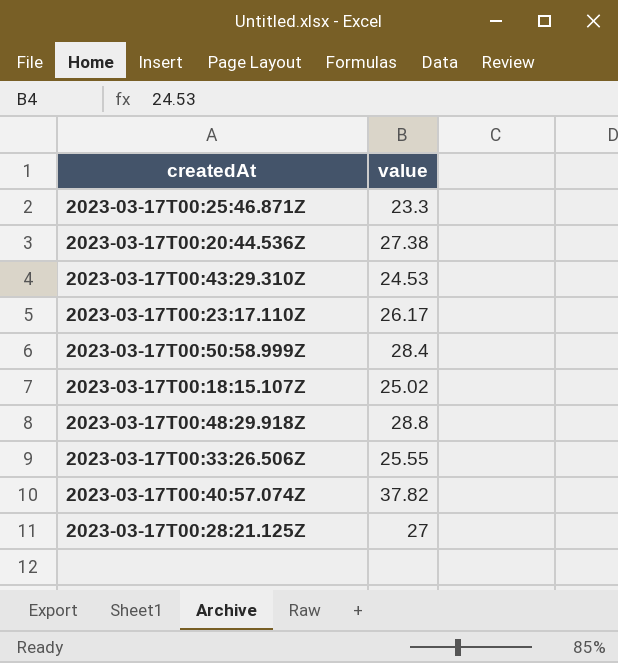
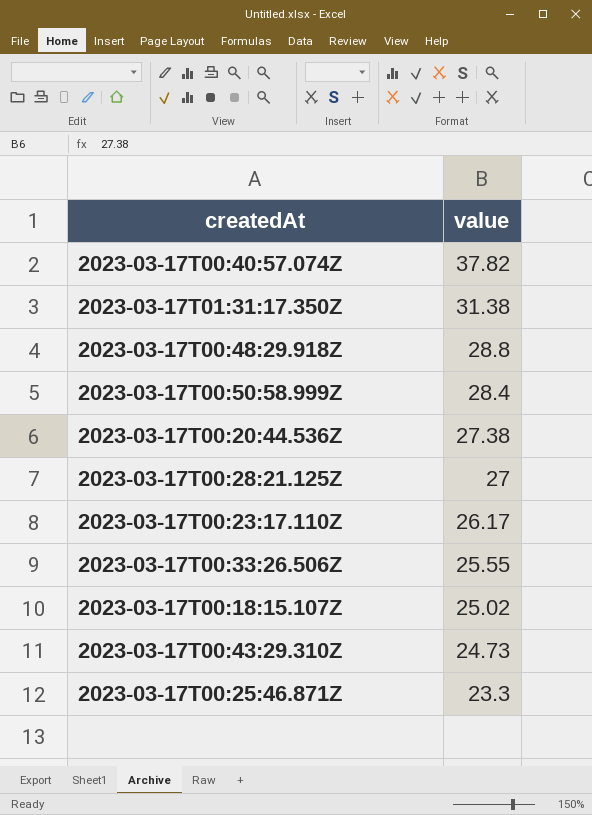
row order: none -> value descending
row 2023-03-17T01:31:17.350Z: none -> 31.38
2023-03-17T00:43:29.310Z | value: 24.53 -> 24.73

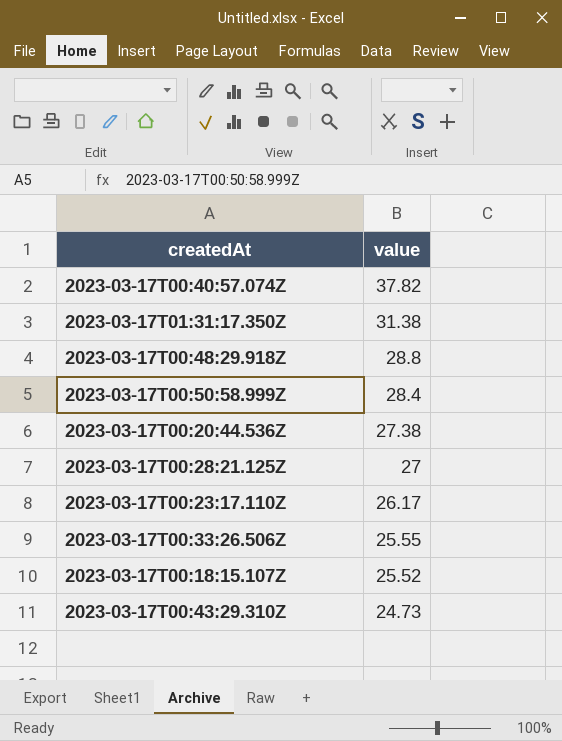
row 2023-03-17T00:25:46.871Z: 23.3 -> none
2023-03-17T00:18:15.107Z | value: 25.02 -> 25.52

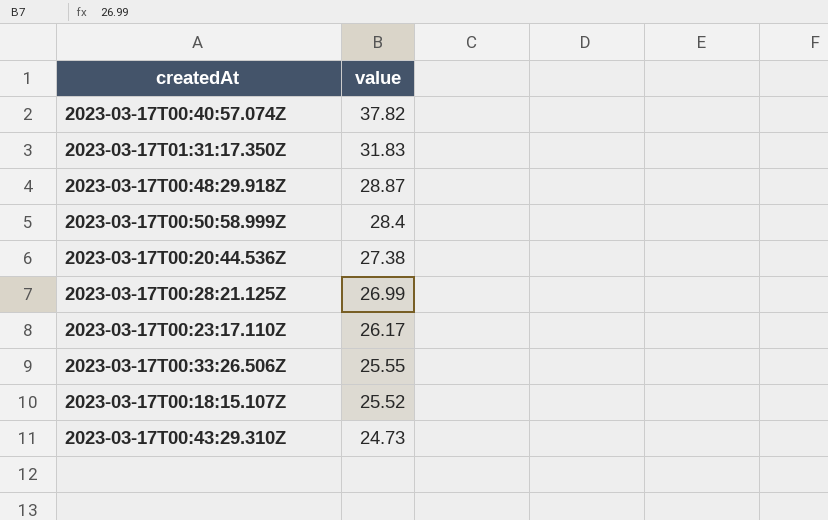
2023-03-17T01:31:17.350Z | value: 31.38 -> 31.83
2023-03-17T00:48:29.918Z | value: 28.8 -> 28.87
2023-03-17T00:28:21.125Z | value: 27 -> 26.99

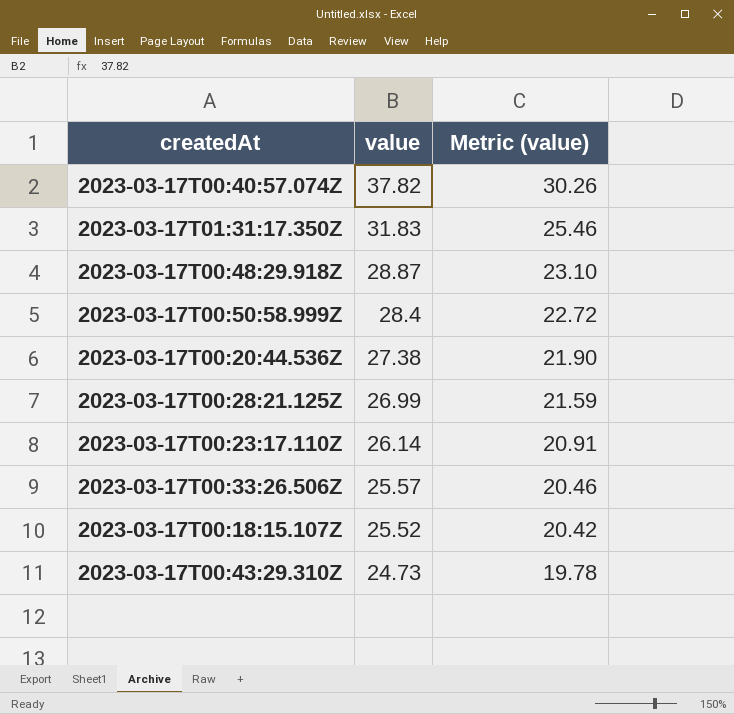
column Metric (value) | formula: none -> [value] * 0.8
2023-03-17T00:23:17.110Z | value: 26.17 -> 26.14
2023-03-17T00:33:26.506Z | value: 25.55 -> 25.57

